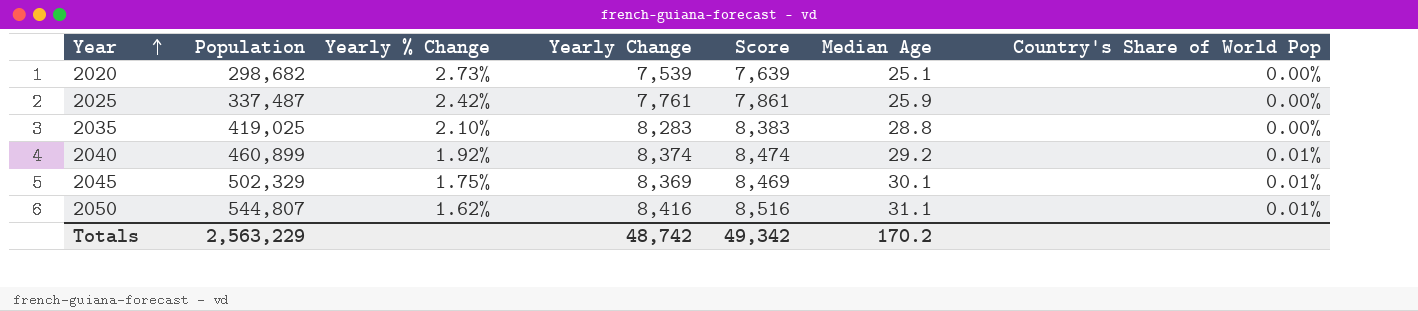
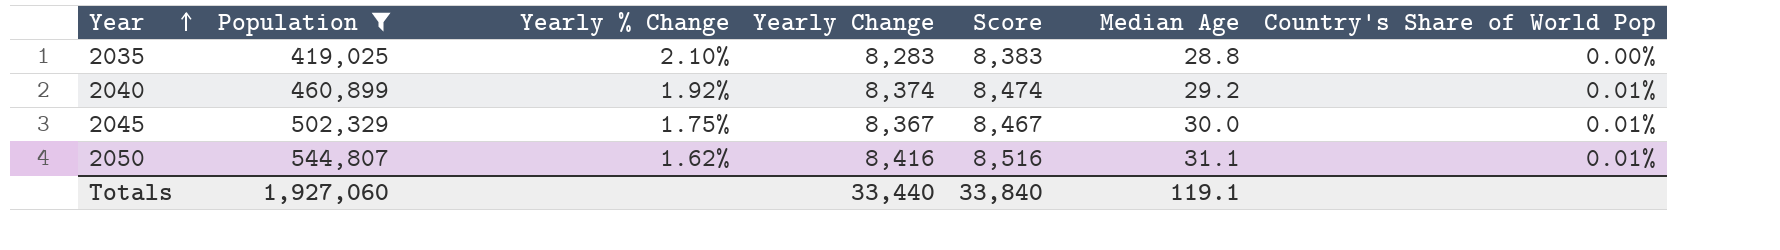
filter: none -> Population >= 419,025
2045 | Yearly Change: 8,369 -> 8,367
2045 | Score: 8,469 -> 8,467
2045 | Median Age: 30.1 -> 30.0
Totals | Population: 2,563,229 -> 1,927,060
Totals | Yearly Change: 48,742 -> 33,440
Totals | Score: 49,342 -> 33,840
Totals | Median Age: 170.2 -> 119.1

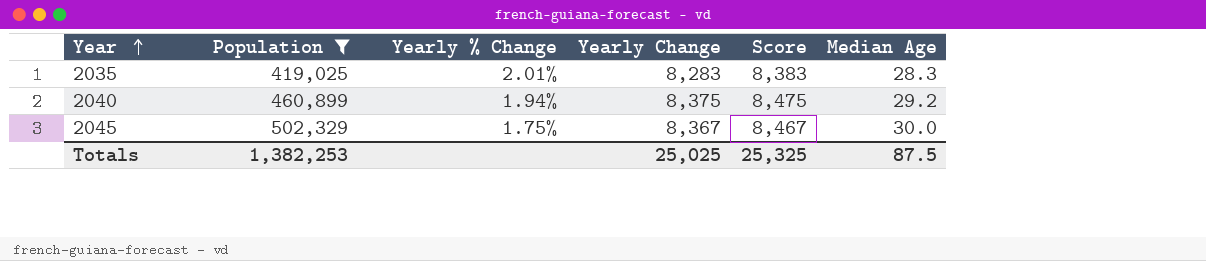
column Country's Share of World Pop | position: 7 -> none
row 2050: 544,807 | 1.62% | 8,416 | 8,516 | 31.1 | 0.01% -> none
2035 | Yearly % Change: 2.10% -> 2.01%
2035 | Median Age: 28.8 -> 28.3
2040 | Yearly % Change: 1.92% -> 1.94%
2040 | Yearly Change: 8,374 -> 8,375
2040 | Score: 8,474 -> 8,475
Totals | Population: 1,927,060 -> 1,382,253
Totals | Yearly Change: 33,440 -> 25,025
Totals | Score: 33,840 -> 25,325
Totals | Median Age: 119.1 -> 87.5

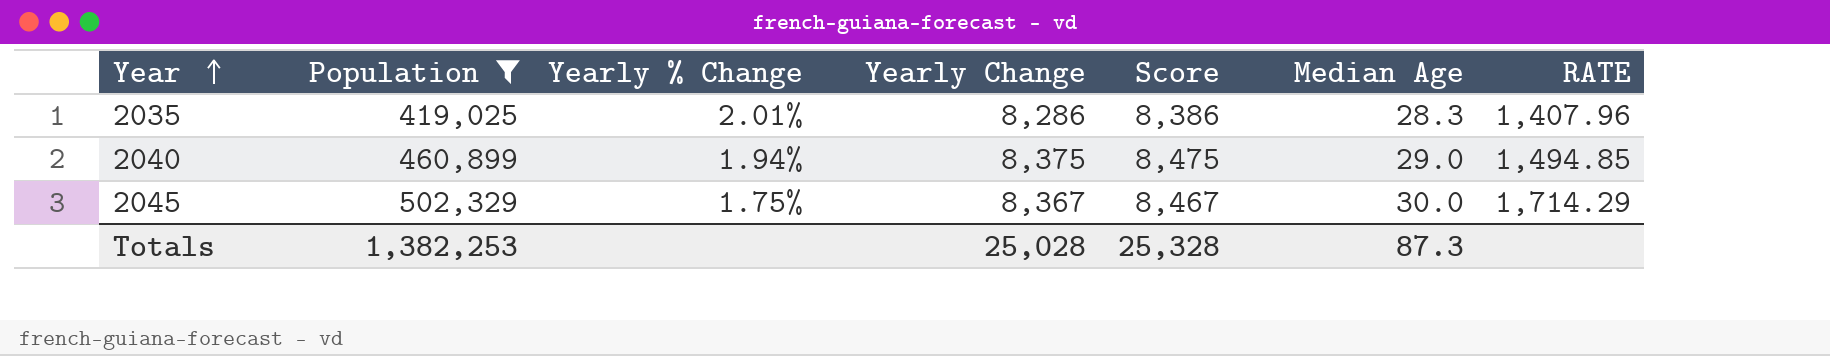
column RATE | formula: none -> [Median Age] / [Yearly % Change]
2035 | Yearly Change: 8,283 -> 8,286
2035 | Score: 8,383 -> 8,386
2040 | Median Age: 29.2 -> 29.0
Totals | Yearly Change: 25,025 -> 25,028
Totals | Score: 25,325 -> 25,328
Totals | Median Age: 87.5 -> 87.3

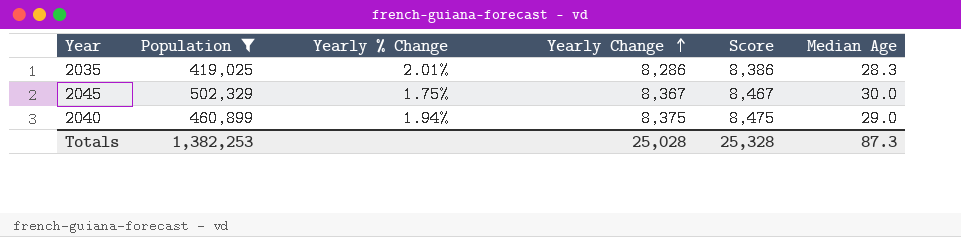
row order: Year ascending -> Yearly Change ascending
column RATE | formula: [Median Age] / [Yearly % Change] -> none

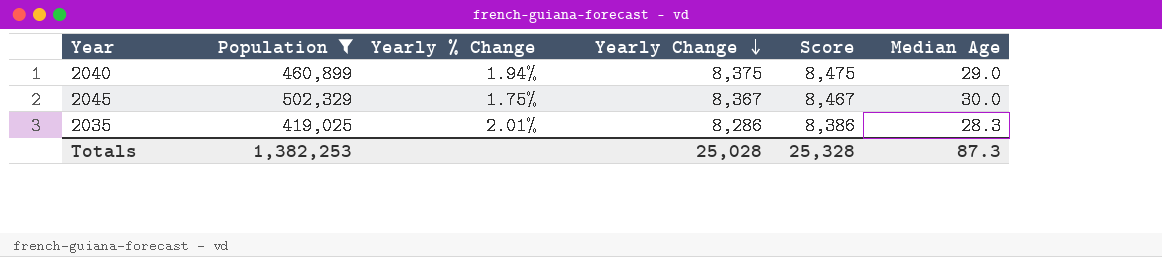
row order: Yearly Change ascending -> Yearly Change descending

